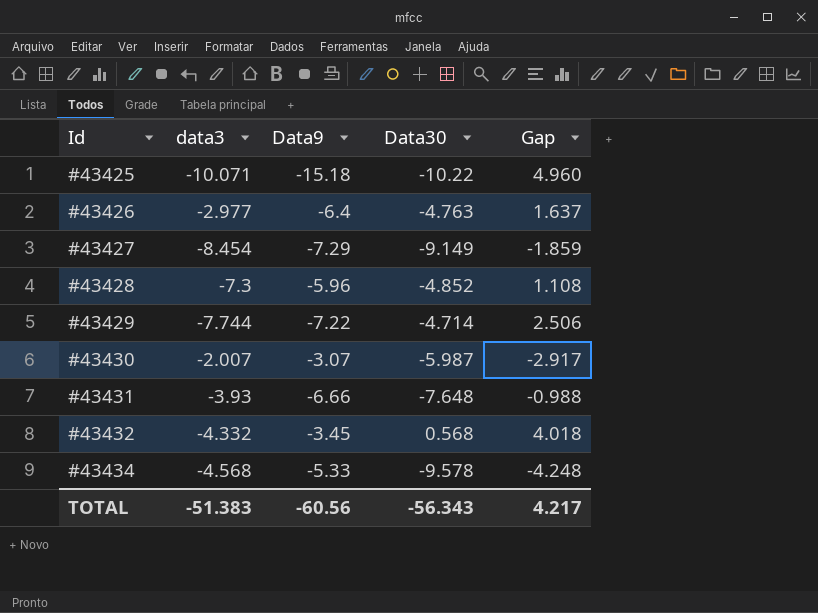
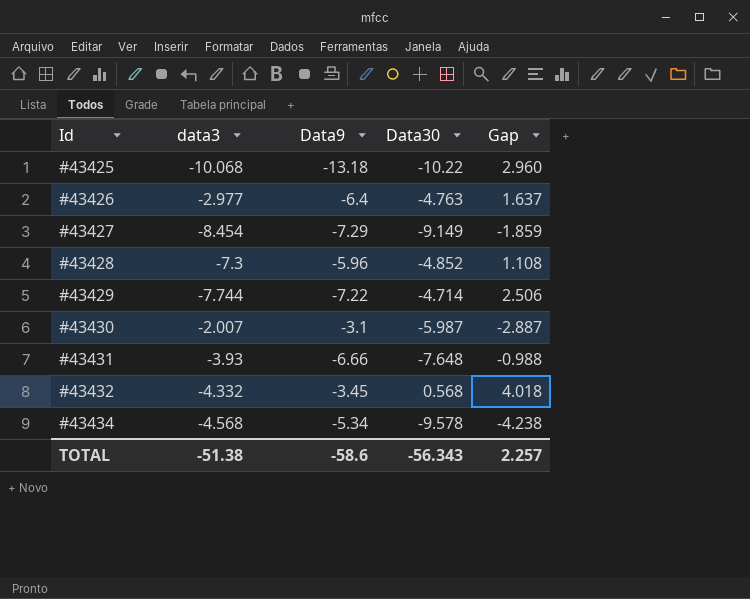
#43425 | data3: -10.071 -> -10.068
#43425 | Data9: -15.18 -> -13.18
#43425 | Gap: 4.960 -> 2.960
#43430 | Data9: -3.07 -> -3.1
#43430 | Gap: -2.917 -> -2.887
#43434 | Data9: -5.33 -> -5.34
#43434 | Gap: -4.248 -> -4.238
TOTAL | data3: -51.383 -> -51.38
TOTAL | Data9: -60.56 -> -58.6
TOTAL | Gap: 4.217 -> 2.257

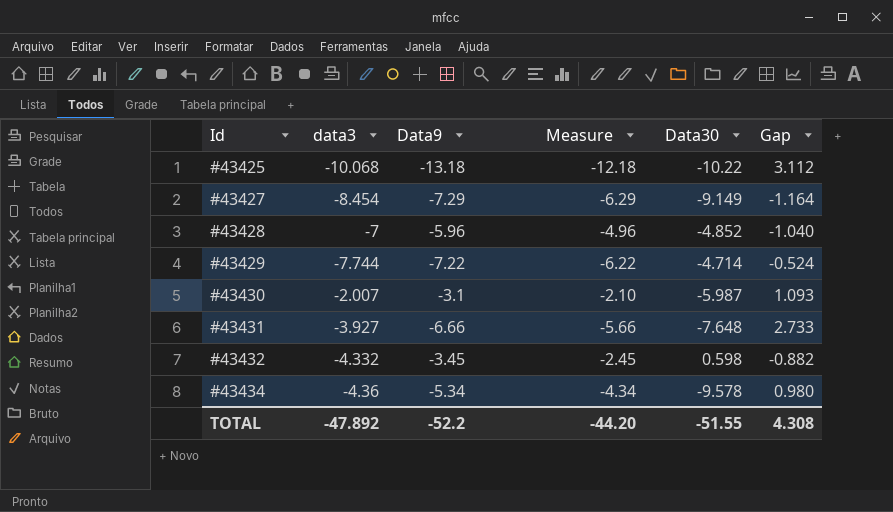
column Measure | formula: none -> [Data9] + 1
column Gap | formula: [Data30] - [Data9] -> [data3] - [Data9]
row #43426: -2.977 | -6.4 | -4.763 | 1.637 -> none
#43428 | data3: -7.3 -> -7
#43431 | data3: -3.93 -> -3.927
#43432 | Data30: 0.568 -> 0.598
#43434 | data3: -4.568 -> -4.36
TOTAL | data3: -51.38 -> -47.892
TOTAL | Data9: -58.6 -> -52.2
TOTAL | Data30: -56.343 -> -51.55
TOTAL | Gap: 2.257 -> 4.308

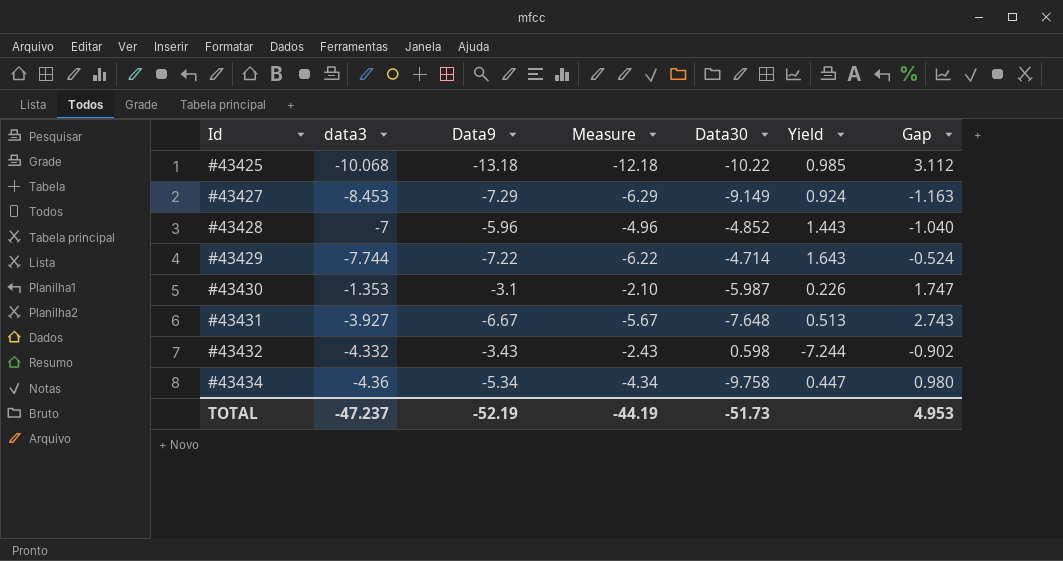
column Yield | formula: none -> [data3] / [Data30]
#43427 | data3: -8.454 -> -8.453
#43427 | Gap: -1.164 -> -1.163
#43430 | data3: -2.007 -> -1.353
#43430 | Gap: 1.093 -> 1.747
#43431 | Data9: -6.66 -> -6.67
#43431 | Measure: -5.66 -> -5.67
#43431 | Gap: 2.733 -> 2.743
#43432 | Data9: -3.45 -> -3.43
#43432 | Measure: -2.45 -> -2.43
#43432 | Gap: -0.882 -> -0.902
#43434 | Data30: -9.578 -> -9.758
TOTAL | data3: -47.892 -> -47.237
TOTAL | Data9: -52.2 -> -52.19
TOTAL | Measure: -44.20 -> -44.19
TOTAL | Data30: -51.55 -> -51.73
TOTAL | Gap: 4.308 -> 4.953

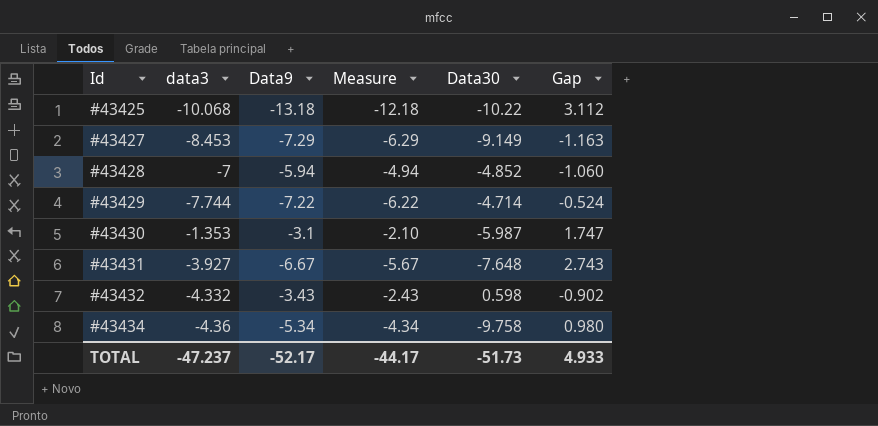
column Yield | formula: [data3] / [Data30] -> none
#43428 | Data9: -5.96 -> -5.94
#43428 | Measure: -4.96 -> -4.94
#43428 | Gap: -1.040 -> -1.060
TOTAL | Data9: -52.19 -> -52.17
TOTAL | Measure: -44.19 -> -44.17
TOTAL | Gap: 4.953 -> 4.933

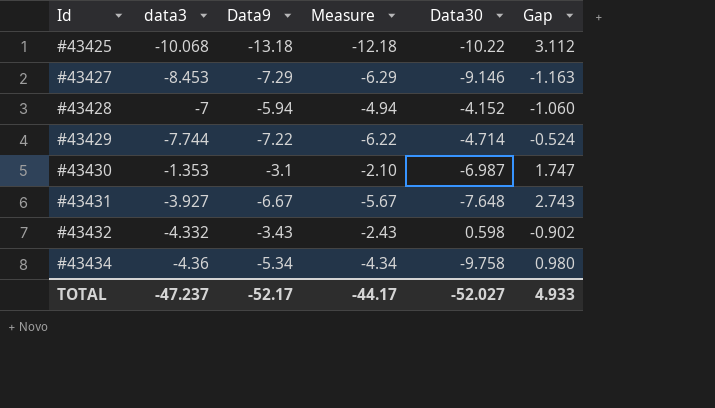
#43427 | Data30: -9.149 -> -9.146
#43428 | Data30: -4.852 -> -4.152
#43430 | Data30: -5.987 -> -6.987
TOTAL | Data30: -51.73 -> -52.027

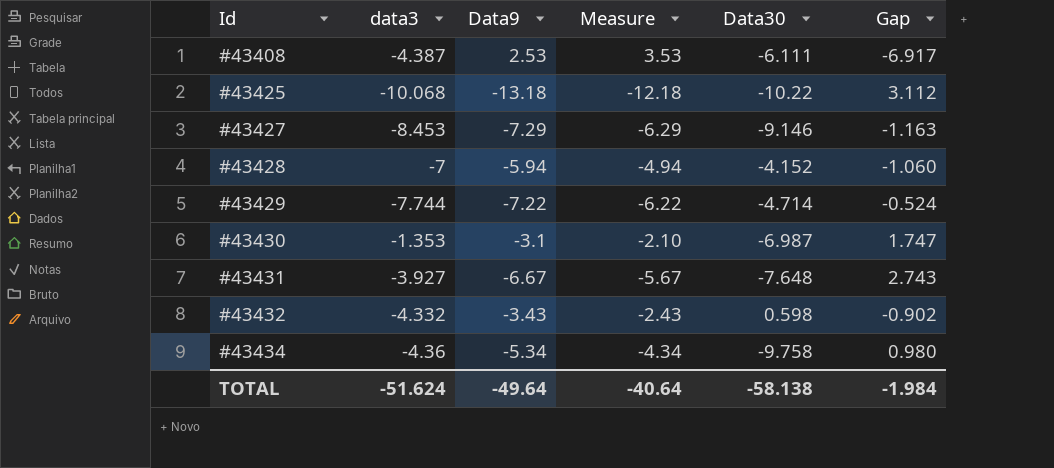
row #43408: none -> -4.387 | 2.53 | 3.53 | -6.111 | -6.917
TOTAL | data3: -47.237 -> -51.624
TOTAL | Data9: -52.17 -> -49.64
TOTAL | Measure: -44.17 -> -40.64
TOTAL | Data30: -52.027 -> -58.138
TOTAL | Gap: 4.933 -> -1.984

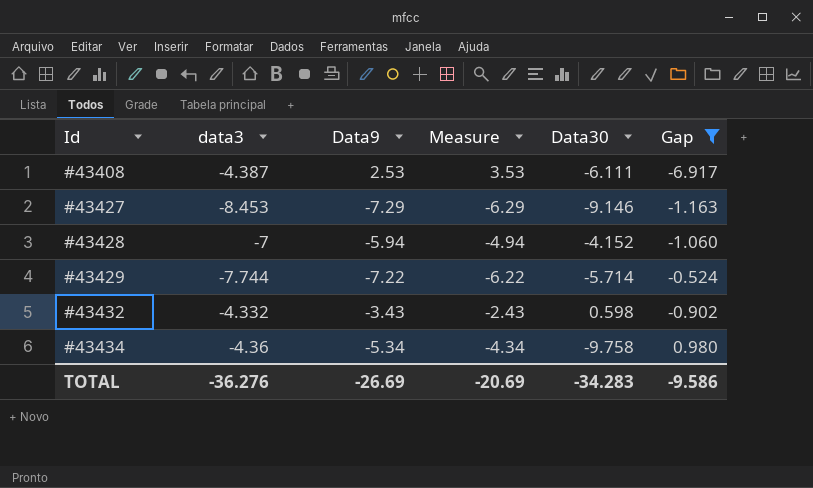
filter: none -> Gap <= 0.980
#43429 | Data30: -4.714 -> -5.714
TOTAL | data3: -51.624 -> -36.276
TOTAL | Data9: -49.64 -> -26.69
TOTAL | Measure: -40.64 -> -20.69
TOTAL | Data30: -58.138 -> -34.283
TOTAL | Gap: -1.984 -> -9.586

